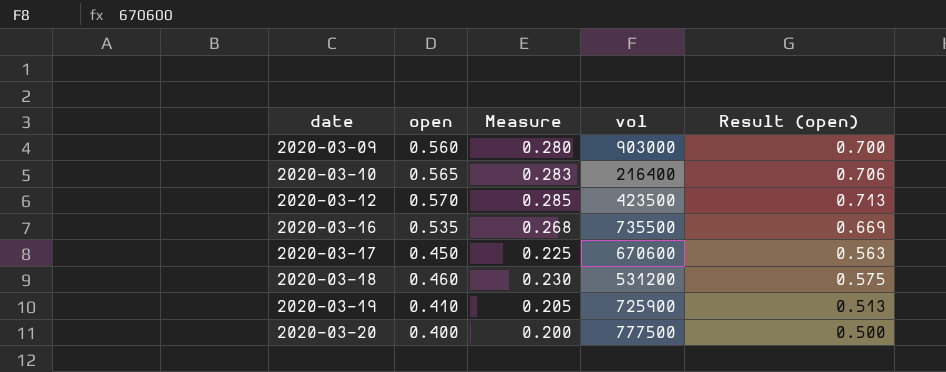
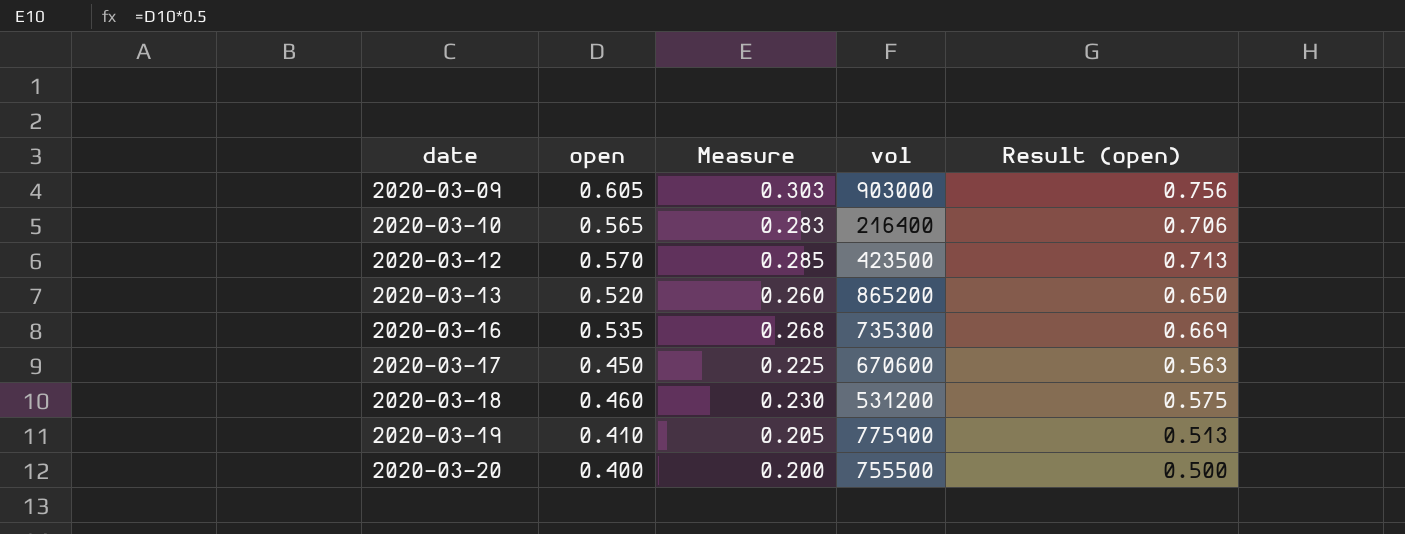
2020-03-09 | open: 0.560 -> 0.605
2020-03-09 | Measure: 0.280 -> 0.303
2020-03-09 | Result (open): 0.700 -> 0.756
row 2020-03-13: none -> 0.520 | 0.260 | 865200 | 0.650
2020-03-16 | vol: 735500 -> 735300
2020-03-19 | vol: 725900 -> 775900
2020-03-20 | vol: 777500 -> 755500

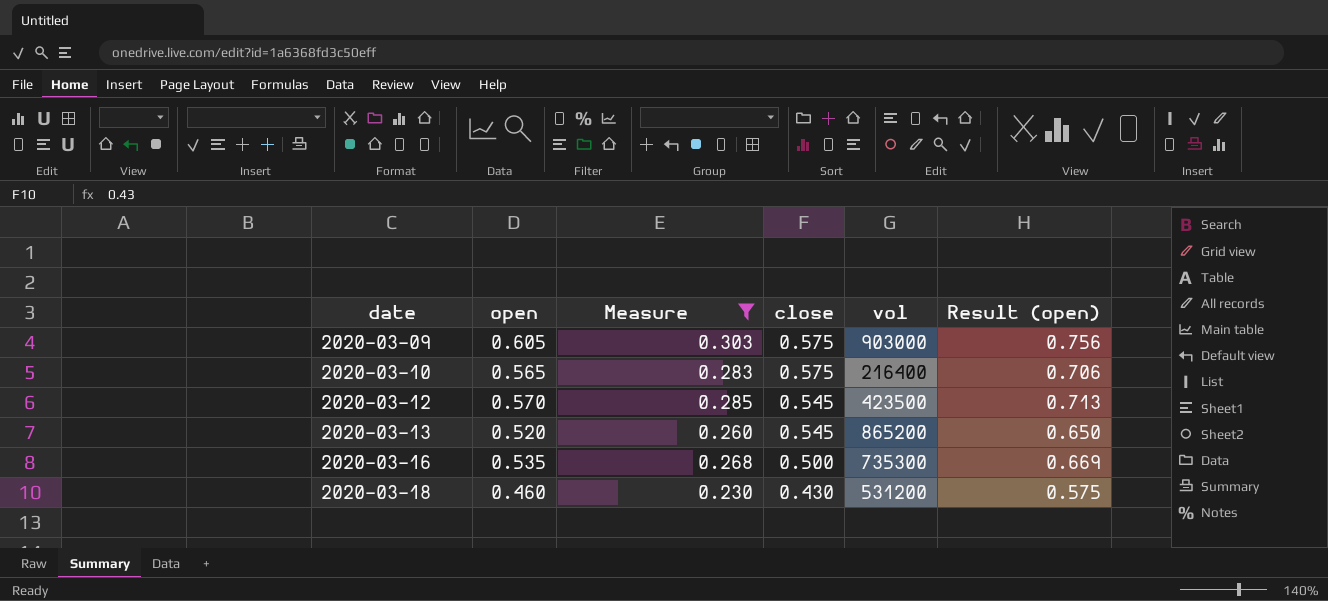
filter: none -> Measure >= 0.230
column close | position: none -> 4

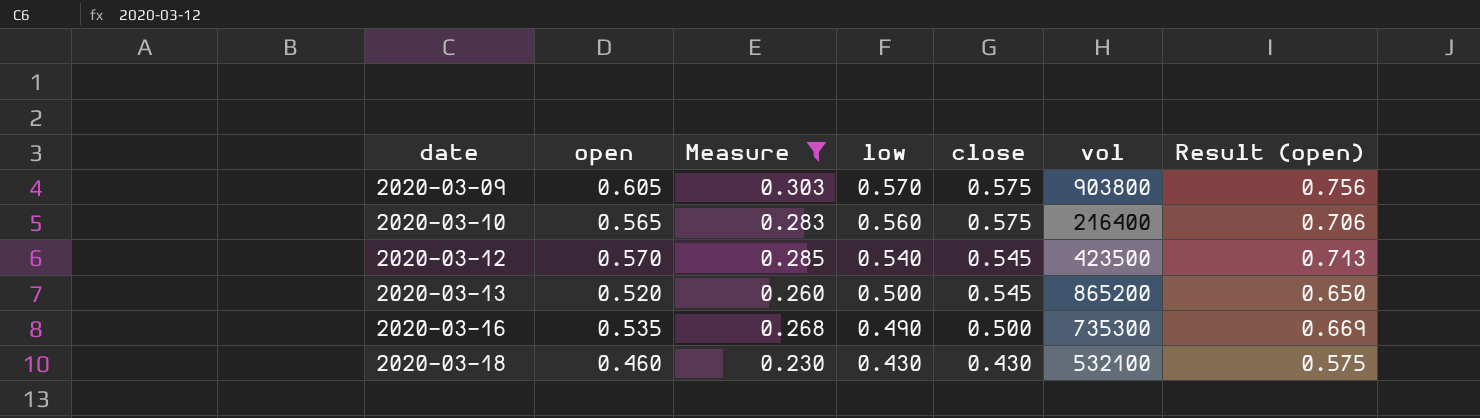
column low | position: none -> 4
2020-03-09 | vol: 903000 -> 903800
2020-03-18 | vol: 531200 -> 532100

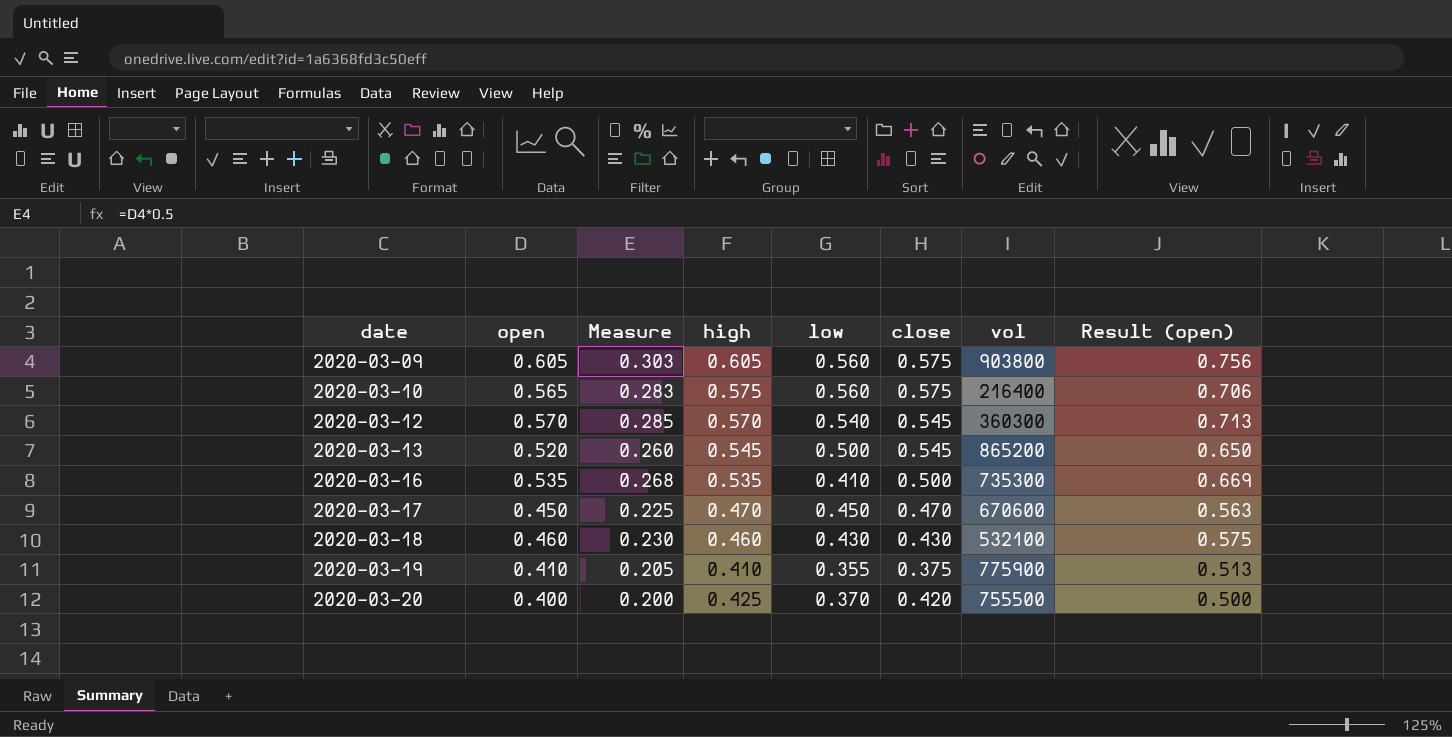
filter: Measure >= 0.230 -> none
column high | position: none -> 4
2020-03-09 | low: 0.570 -> 0.560
2020-03-12 | vol: 423500 -> 360300
2020-03-16 | low: 0.490 -> 0.410

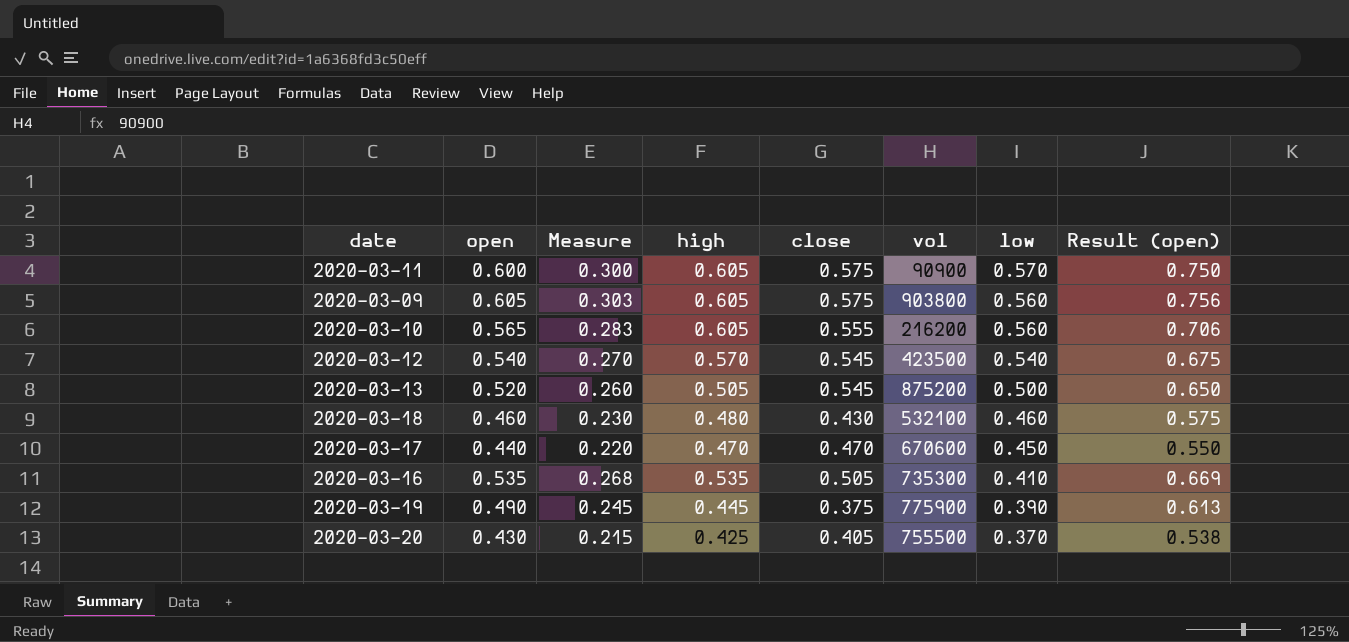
row order: date ascending -> low descending
column low | position: 5 -> 7
row 2020-03-11: none -> 0.600 | 0.300 | 0.605 | 0.575 | 90900 | 0.570 | 0.750
2020-03-10 | high: 0.575 -> 0.605
2020-03-10 | close: 0.575 -> 0.555
2020-03-10 | vol: 216400 -> 216200
2020-03-12 | open: 0.570 -> 0.540
2020-03-12 | Measure: 0.285 -> 0.270
2020-03-12 | vol: 360300 -> 423500
2020-03-12 | Result (open): 0.713 -> 0.675
2020-03-13 | high: 0.545 -> 0.505
2020-03-13 | vol: 865200 -> 875200
2020-03-18 | high: 0.460 -> 0.480
2020-03-18 | low: 0.430 -> 0.460
2020-03-17 | open: 0.450 -> 0.440
2020-03-17 | Measure: 0.225 -> 0.220
2020-03-17 | Result (open): 0.563 -> 0.550
2020-03-16 | close: 0.500 -> 0.505
2020-03-19 | open: 0.410 -> 0.490
2020-03-19 | Measure: 0.205 -> 0.245
2020-03-19 | high: 0.410 -> 0.445
2020-03-19 | low: 0.355 -> 0.390
2020-03-19 | Result (open): 0.513 -> 0.613
2020-03-20 | open: 0.400 -> 0.430
2020-03-20 | Measure: 0.200 -> 0.215
2020-03-20 | close: 0.420 -> 0.405
2020-03-20 | Result (open): 0.500 -> 0.538

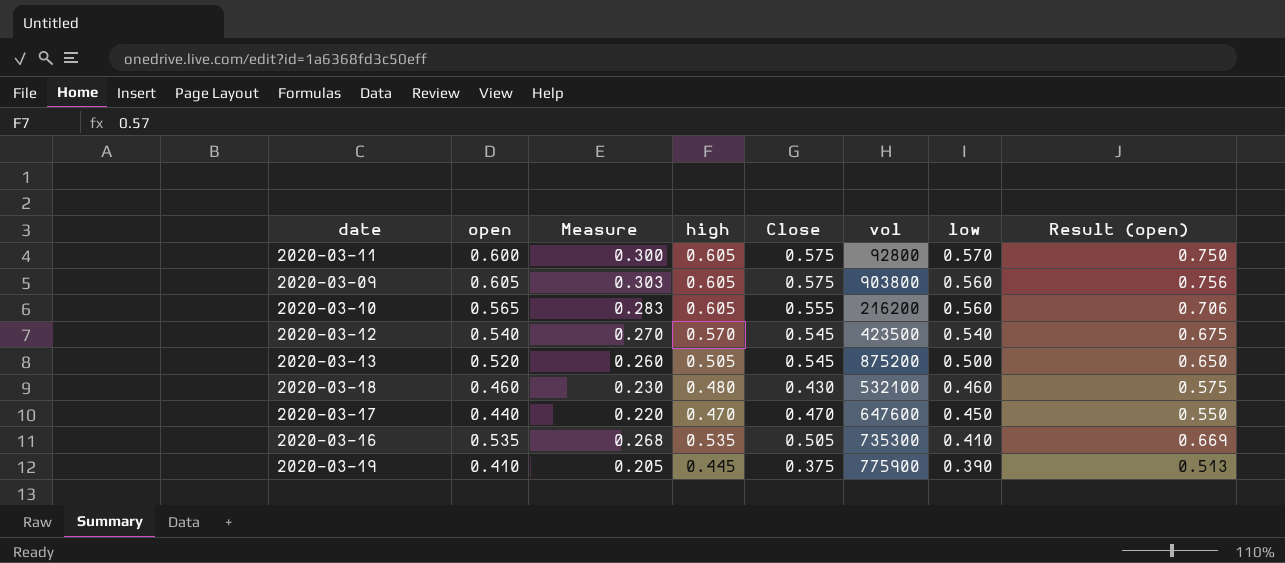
column name: close -> Close
row 2020-03-20: 0.430 | 0.215 | 0.425 | 0.405 | 755500 | 0.370 | 0.538 -> none
2020-03-11 | vol: 90900 -> 92800
2020-03-17 | vol: 670600 -> 647600
2020-03-19 | open: 0.490 -> 0.410
2020-03-19 | Measure: 0.245 -> 0.205
2020-03-19 | Result (open): 0.613 -> 0.513

